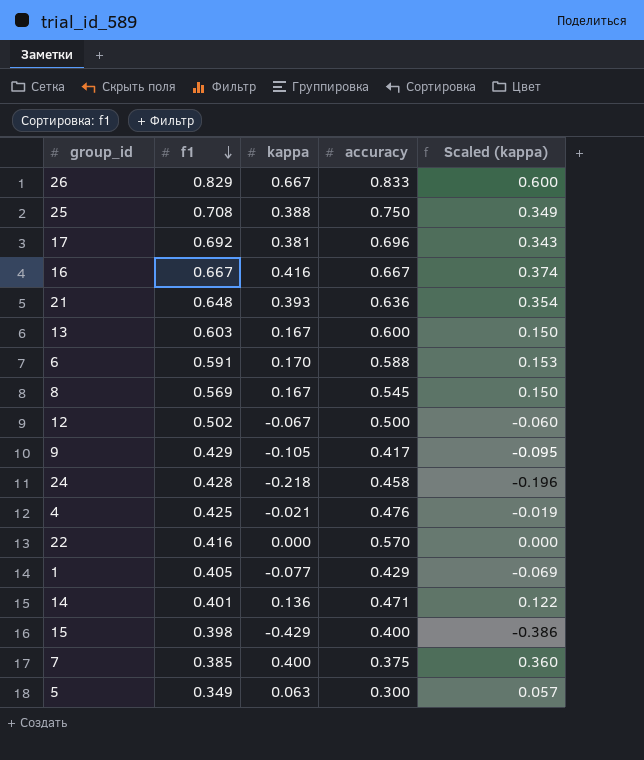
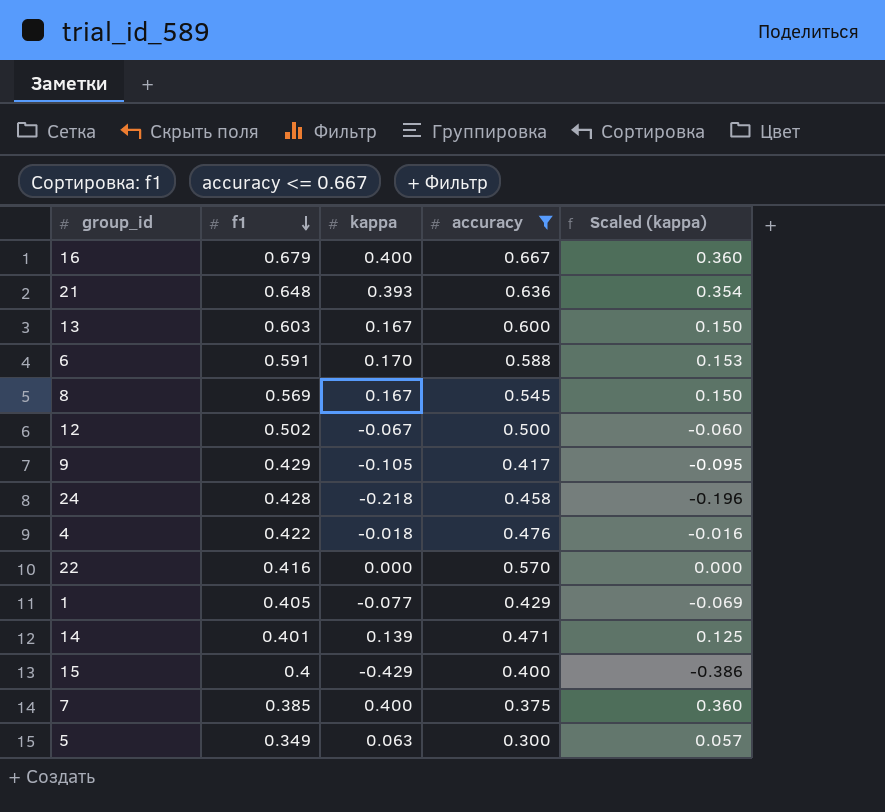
filter: none -> accuracy <= 0.667
16 | f1: 0.667 -> 0.679
16 | kappa: 0.416 -> 0.400
16 | Scaled (kappa): 0.374 -> 0.360
4 | f1: 0.425 -> 0.422
4 | kappa: -0.021 -> -0.018
4 | Scaled (kappa): -0.019 -> -0.016
14 | kappa: 0.136 -> 0.139
14 | Scaled (kappa): 0.122 -> 0.125
15 | f1: 0.398 -> 0.4

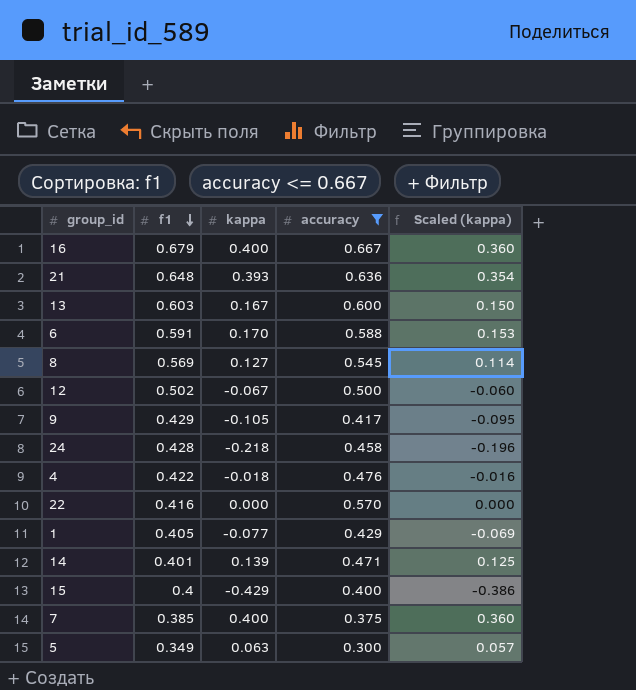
8 | kappa: 0.167 -> 0.127
8 | Scaled (kappa): 0.150 -> 0.114

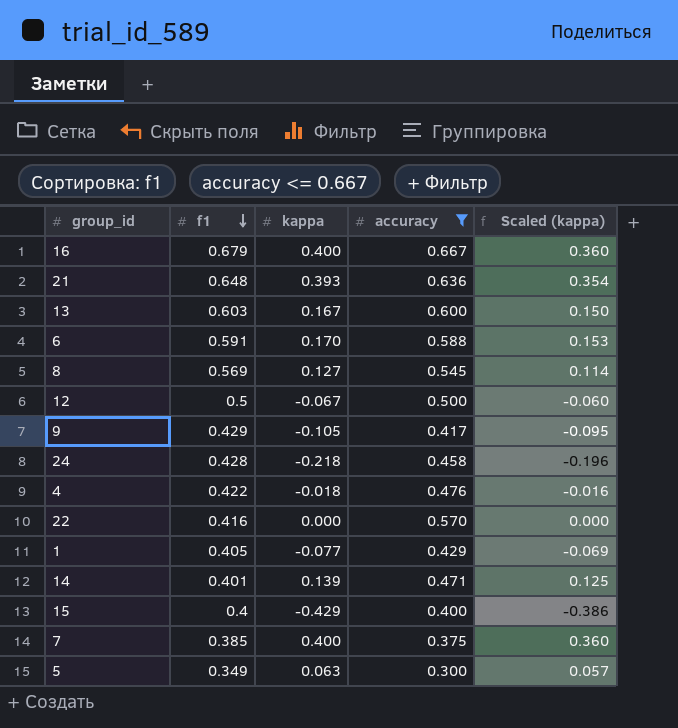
12 | f1: 0.502 -> 0.5

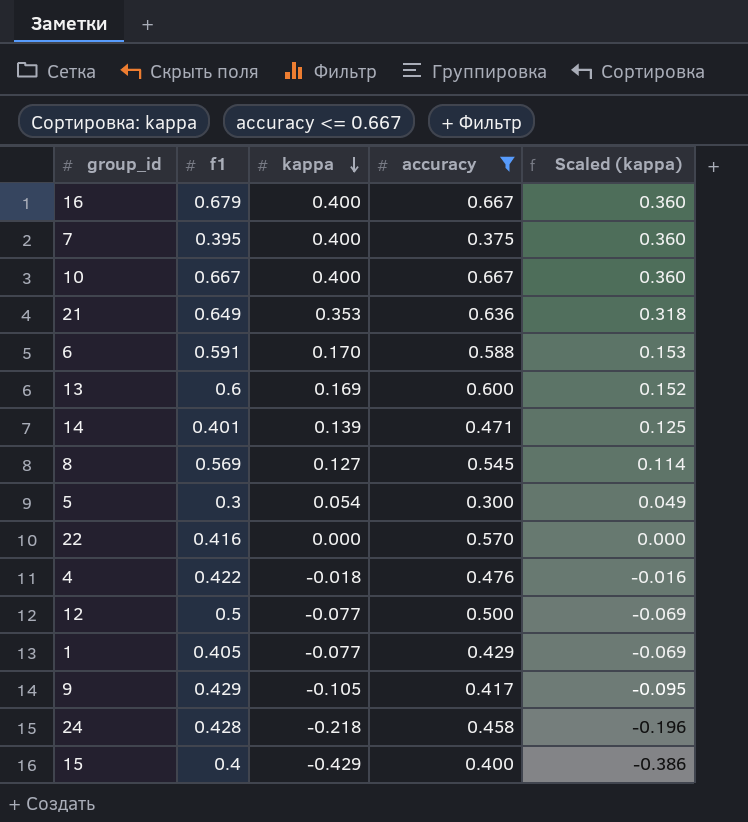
row order: f1 descending -> kappa descending
7 | f1: 0.385 -> 0.395
row 10: none -> 0.667 | 0.400 | 0.667 | 0.360
21 | f1: 0.648 -> 0.649
21 | kappa: 0.393 -> 0.353
21 | Scaled (kappa): 0.354 -> 0.318
13 | f1: 0.603 -> 0.6
13 | kappa: 0.167 -> 0.169
13 | Scaled (kappa): 0.150 -> 0.152
5 | f1: 0.349 -> 0.3
5 | kappa: 0.063 -> 0.054
5 | Scaled (kappa): 0.057 -> 0.049
12 | kappa: -0.067 -> -0.077
12 | Scaled (kappa): -0.060 -> -0.069

